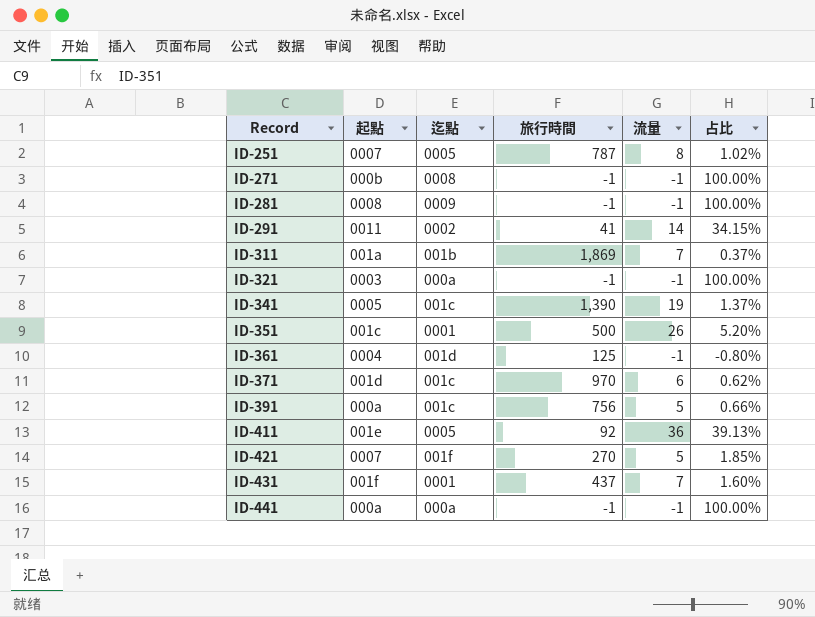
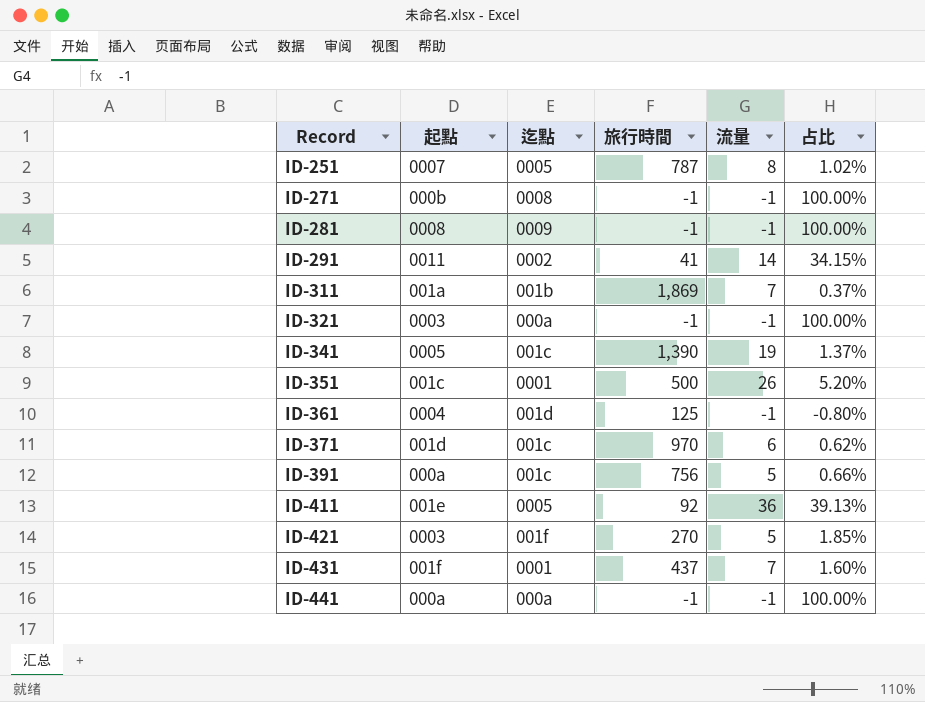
ID-421 | 起點: 0007 -> 0003

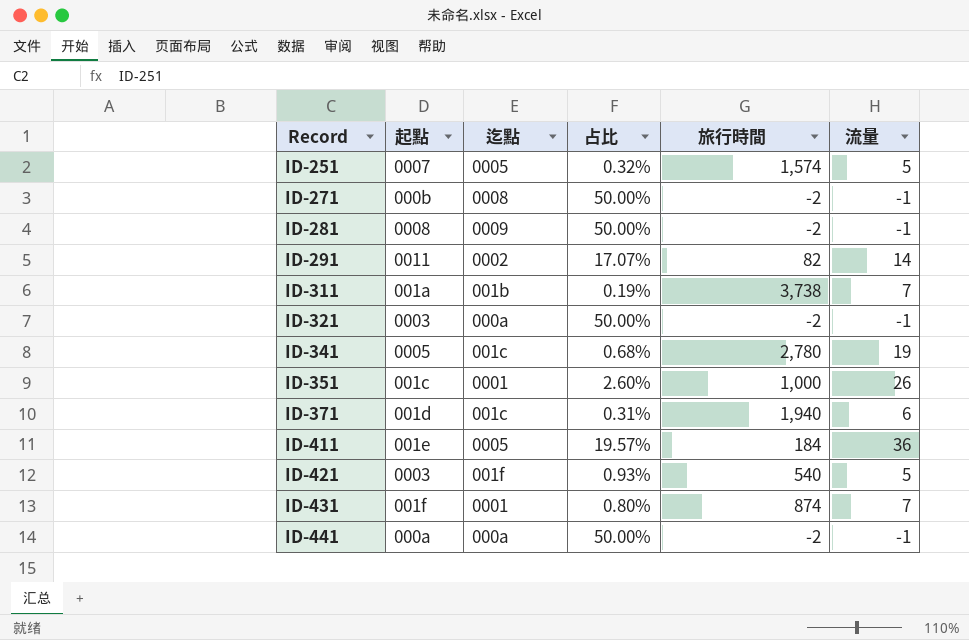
column 占比 | position: 6 -> 4
row ID-361: 0004 | 001d | 125 | -1 | -0.80% -> none
row ID-391: 000a | 001c | 756 | 5 | 0.66% -> none
ID-251 | 占比: 1.02% -> 0.32%
ID-251 | 旅行時間: 787 -> 1,574
ID-251 | 流量: 8 -> 5
ID-271 | 占比: 100.00% -> 50.00%
ID-271 | 旅行時間: -1 -> -2
ID-281 | 占比: 100.00% -> 50.00%
ID-281 | 旅行時間: -1 -> -2
ID-291 | 占比: 34.15% -> 17.07%
ID-291 | 旅行時間: 41 -> 82
ID-311 | 占比: 0.37% -> 0.19%
ID-311 | 旅行時間: 1,869 -> 3,738
ID-321 | 占比: 100.00% -> 50.00%
ID-321 | 旅行時間: -1 -> -2
ID-341 | 占比: 1.37% -> 0.68%
ID-341 | 旅行時間: 1,390 -> 2,780
ID-351 | 占比: 5.20% -> 2.60%
ID-351 | 旅行時間: 500 -> 1,000
ID-371 | 占比: 0.62% -> 0.31%
ID-371 | 旅行時間: 970 -> 1,940
ID-411 | 占比: 39.13% -> 19.57%
ID-411 | 旅行時間: 92 -> 184
ID-421 | 占比: 1.85% -> 0.93%
ID-421 | 旅行時間: 270 -> 540
ID-431 | 占比: 1.60% -> 0.80%
ID-431 | 旅行時間: 437 -> 874
ID-441 | 占比: 100.00% -> 50.00%
ID-441 | 旅行時間: -1 -> -2

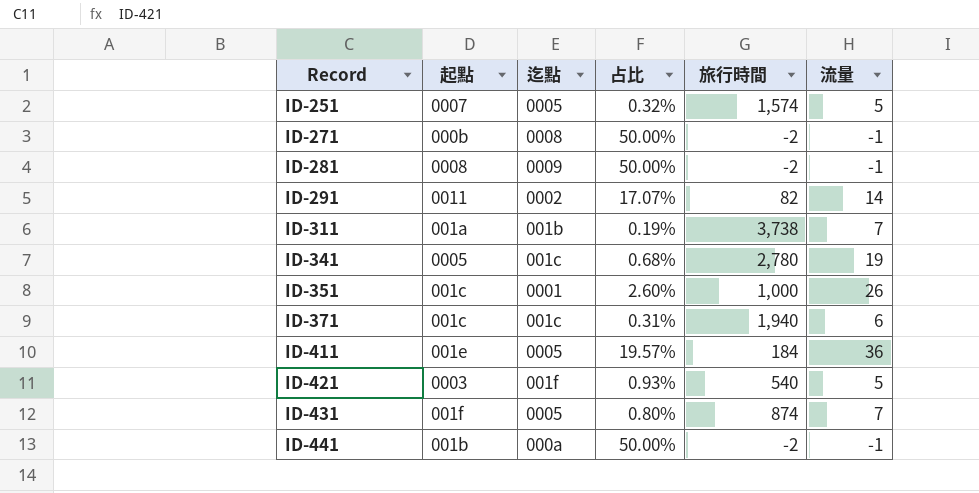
row ID-321: 0003 | 000a | 50.00% | -2 | -1 -> none
ID-371 | 起點: 001d -> 001c
ID-431 | 迄點: 0001 -> 0005
ID-441 | 起點: 000a -> 001b

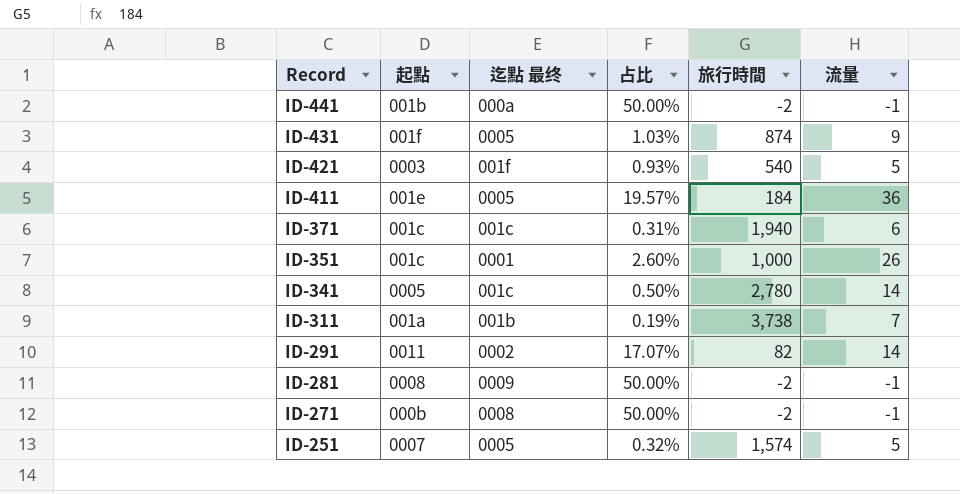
row order: Record ascending -> Record descending
column name: 迄點 -> 迄點 最终
ID-431 | 占比: 0.80% -> 1.03%
ID-431 | 流量: 7 -> 9
ID-341 | 占比: 0.68% -> 0.50%
ID-341 | 流量: 19 -> 14

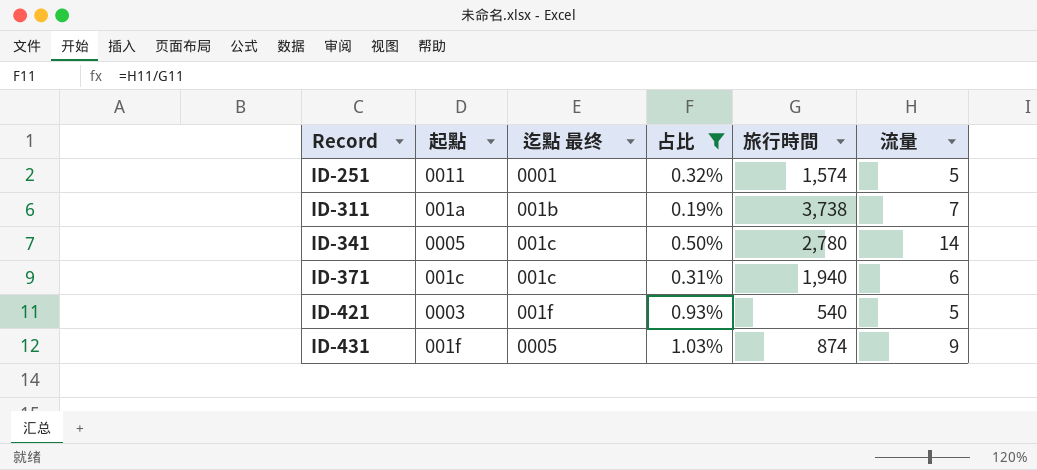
filter: none -> 占比 <= 1.03%
row order: Record descending -> Record ascending
ID-251 | 起點: 0007 -> 0011
ID-251 | 迄點 最终: 0005 -> 0001

